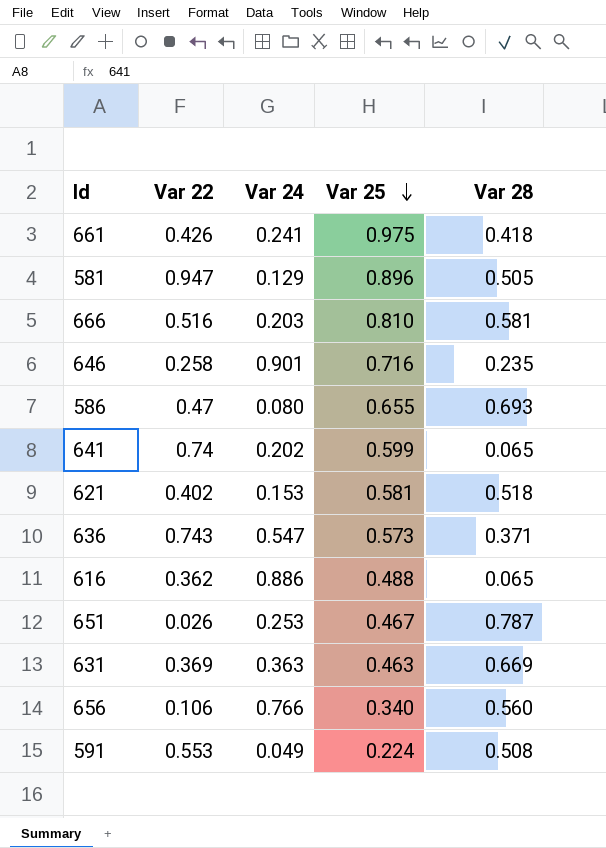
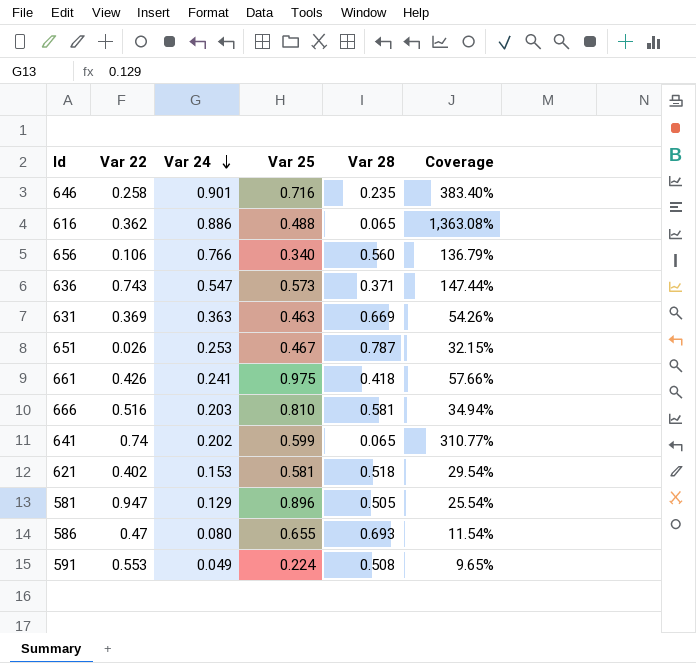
row order: Var 25 descending -> Var 24 descending
column Coverage | formula: none -> [Var 24] / [Var 28]

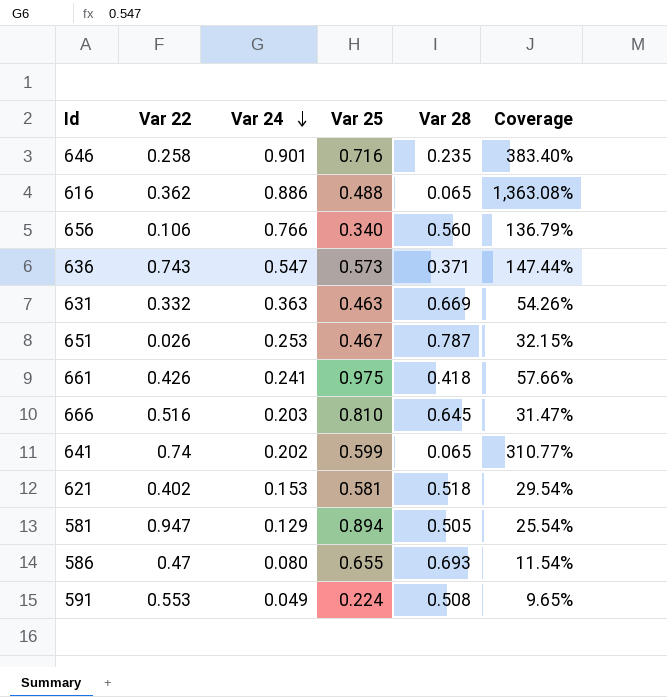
631 | Var 22: 0.369 -> 0.332
666 | Var 28: 0.581 -> 0.645
666 | Coverage: 34.94% -> 31.47%
581 | Var 25: 0.896 -> 0.894

